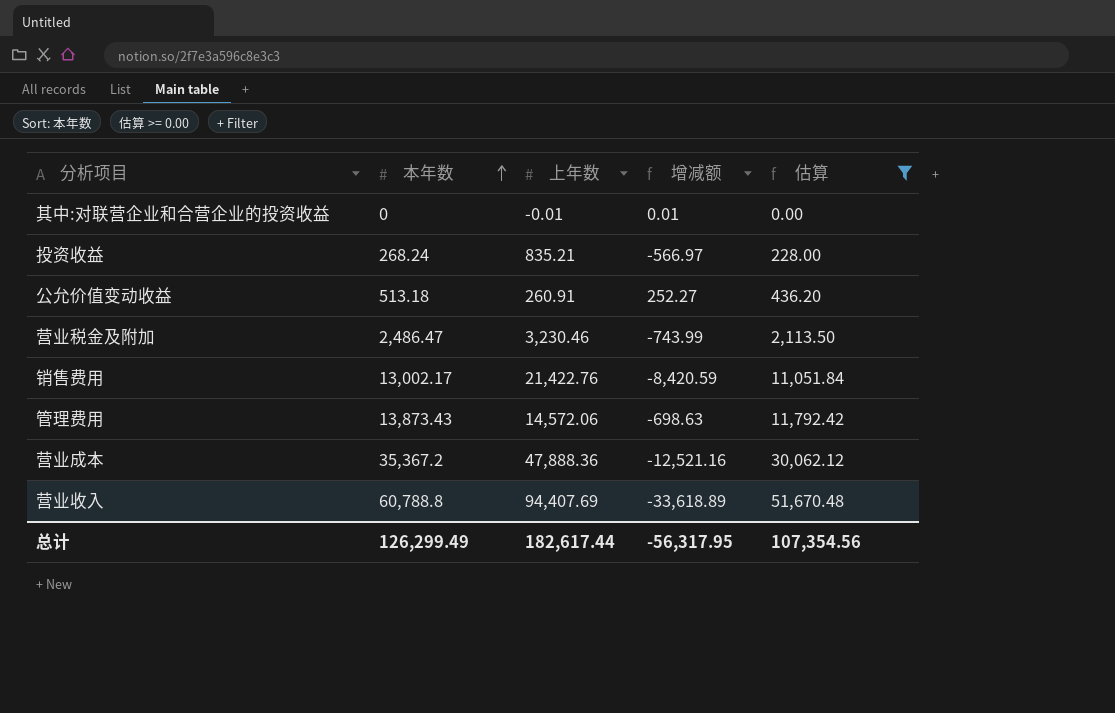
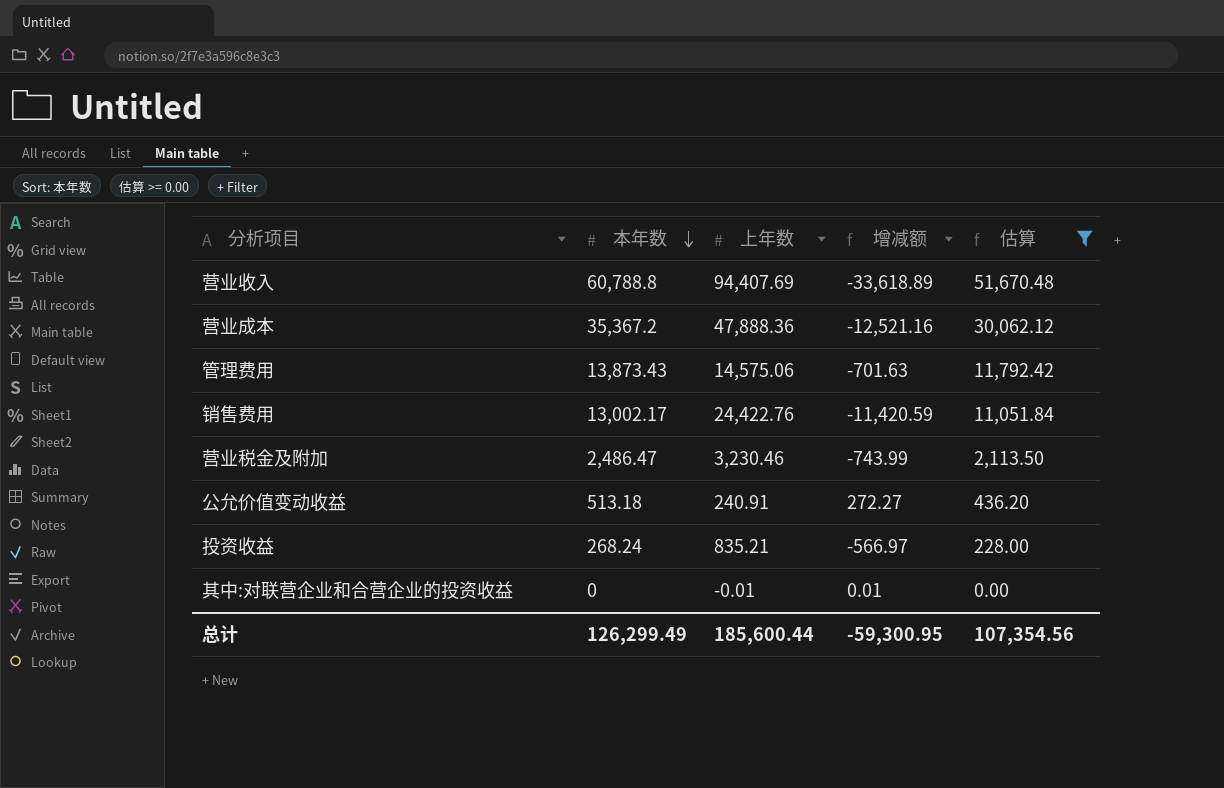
row order: 本年数 ascending -> 本年数 descending
管理费用 | 上年数: 14,572.06 -> 14,575.06
管理费用 | 增减额: -698.63 -> -701.63
销售费用 | 上年数: 21,422.76 -> 24,422.76
销售费用 | 增减额: -8,420.59 -> -11,420.59
公允价值变动收益 | 上年数: 260.91 -> 240.91
公允价值变动收益 | 增减额: 252.27 -> 272.27
总计 | 上年数: 182,617.44 -> 185,600.44
总计 | 增减额: -56,317.95 -> -59,300.95

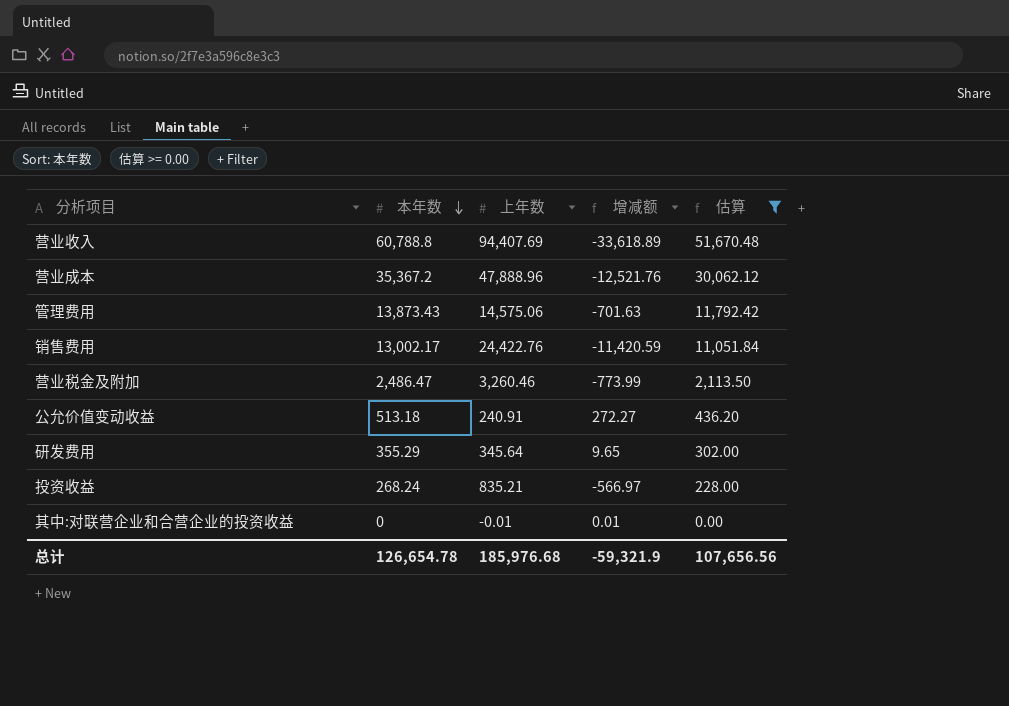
营业成本 | 上年数: 47,888.36 -> 47,888.96
营业成本 | 增减额: -12,521.16 -> -12,521.76
营业税金及附加 | 上年数: 3,230.46 -> 3,260.46
营业税金及附加 | 增减额: -743.99 -> -773.99
row 研发费用: none -> 355.29 | 345.64 | 9.65 | 302.00
总计 | 本年数: 126,299.49 -> 126,654.78
总计 | 上年数: 185,600.44 -> 185,976.68
总计 | 增减额: -59,300.95 -> -59,321.9
总计 | 估算: 107,354.56 -> 107,656.56

